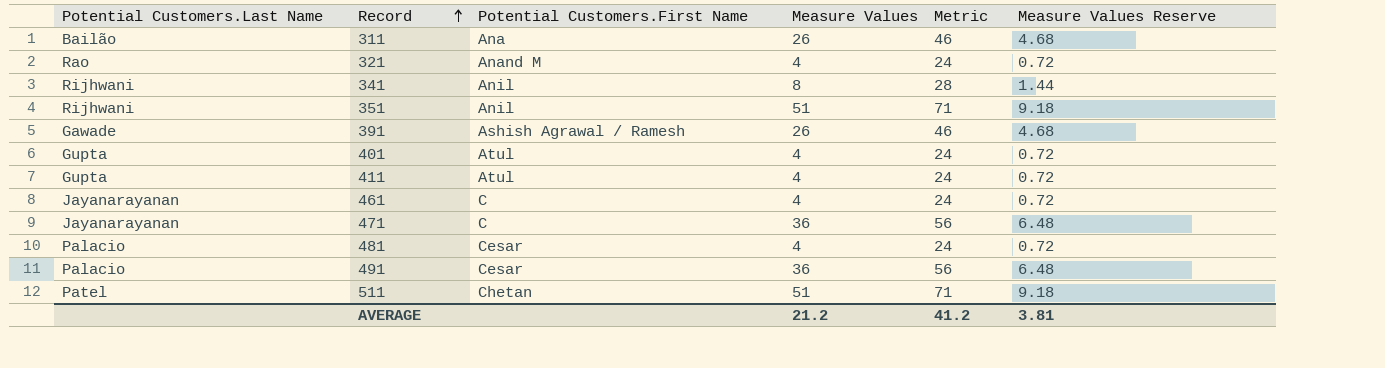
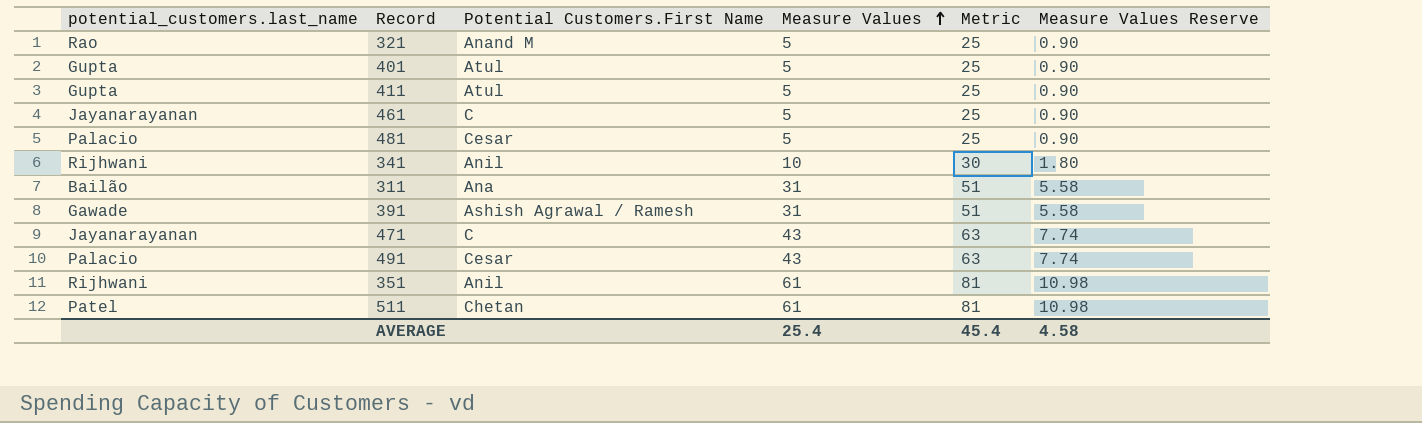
row order: Record ascending -> Measure Values ascending
column name: Potential Customers.Last Name -> potential_customers.last_name
321 | Measure Values: 4 -> 5
321 | Metric: 24 -> 25
321 | Measure Values Reserve: 0.72 -> 0.90
401 | Measure Values: 4 -> 5
401 | Metric: 24 -> 25
401 | Measure Values Reserve: 0.72 -> 0.90
411 | Measure Values: 4 -> 5
411 | Metric: 24 -> 25
411 | Measure Values Reserve: 0.72 -> 0.90
461 | Measure Values: 4 -> 5
461 | Metric: 24 -> 25
461 | Measure Values Reserve: 0.72 -> 0.90
481 | Measure Values: 4 -> 5
481 | Metric: 24 -> 25
481 | Measure Values Reserve: 0.72 -> 0.90
341 | Measure Values: 8 -> 10
341 | Metric: 28 -> 30
341 | Measure Values Reserve: 1.44 -> 1.80
311 | Measure Values: 26 -> 31
311 | Metric: 46 -> 51
311 | Measure Values Reserve: 4.68 -> 5.58
391 | Measure Values: 26 -> 31
391 | Metric: 46 -> 51
391 | Measure Values Reserve: 4.68 -> 5.58
471 | Measure Values: 36 -> 43
471 | Metric: 56 -> 63
471 | Measure Values Reserve: 6.48 -> 7.74
491 | Measure Values: 36 -> 43
491 | Metric: 56 -> 63
491 | Measure Values Reserve: 6.48 -> 7.74
351 | Measure Values: 51 -> 61
351 | Metric: 71 -> 81
351 | Measure Values Reserve: 9.18 -> 10.98
511 | Measure Values: 51 -> 61
511 | Metric: 71 -> 81
511 | Measure Values Reserve: 9.18 -> 10.98
AVERAGE | Measure Values: 21.2 -> 25.4
AVERAGE | Metric: 41.2 -> 45.4
AVERAGE | Measure Values Reserve: 3.81 -> 4.58

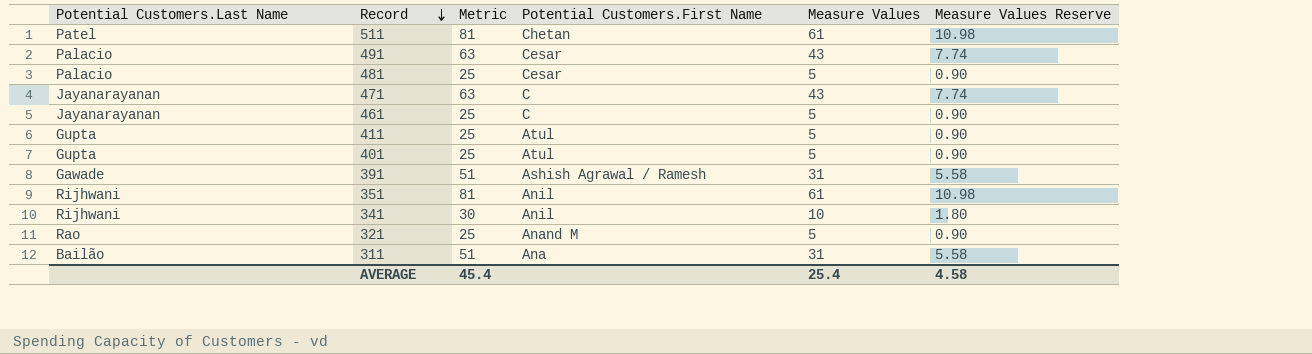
row order: Measure Values ascending -> Record descending
column name: potential_customers.last_name -> Potential Customers.Last Name
column Metric | position: 5 -> 3

